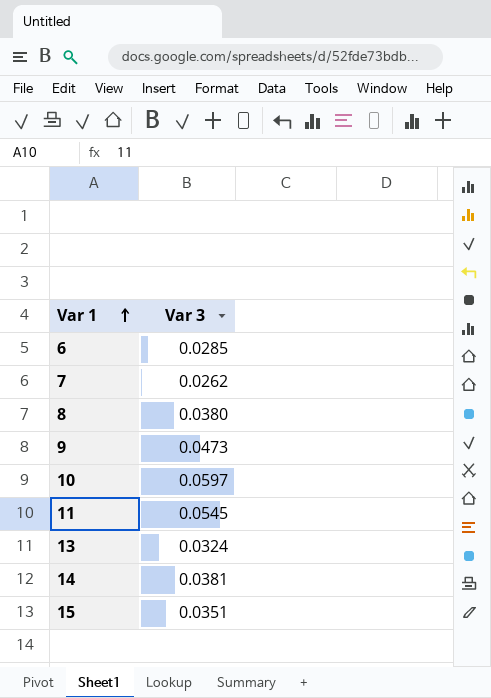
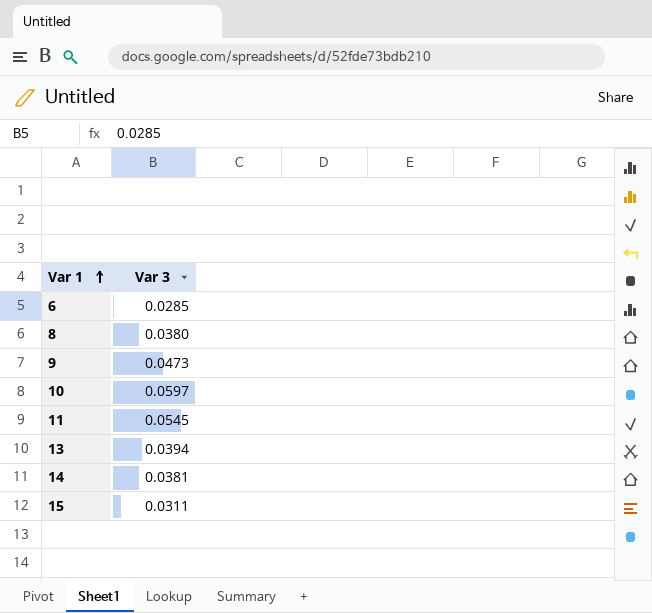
row 7: 0.0262 -> none
13 | Var 3: 0.0324 -> 0.0394
15 | Var 3: 0.0351 -> 0.0311

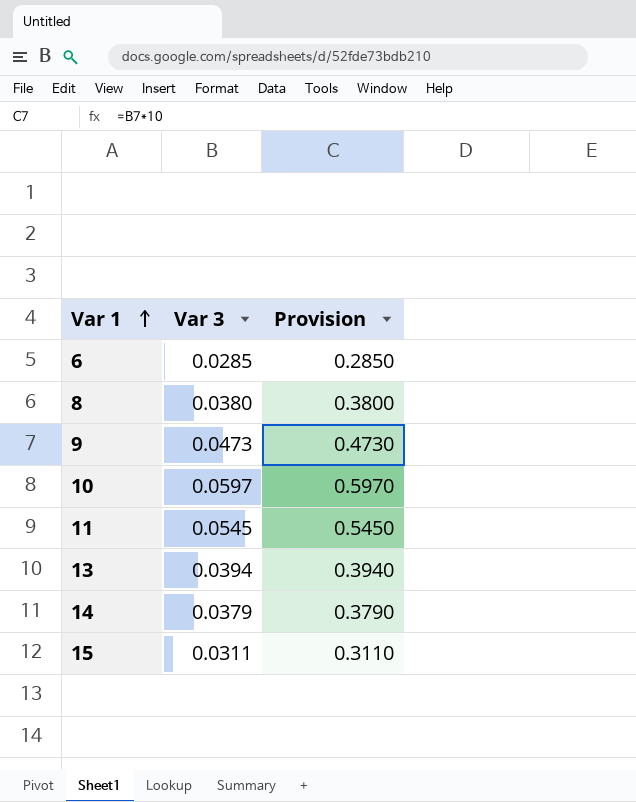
column Provision | formula: none -> [Var 3] * 10
14 | Var 3: 0.0381 -> 0.0379

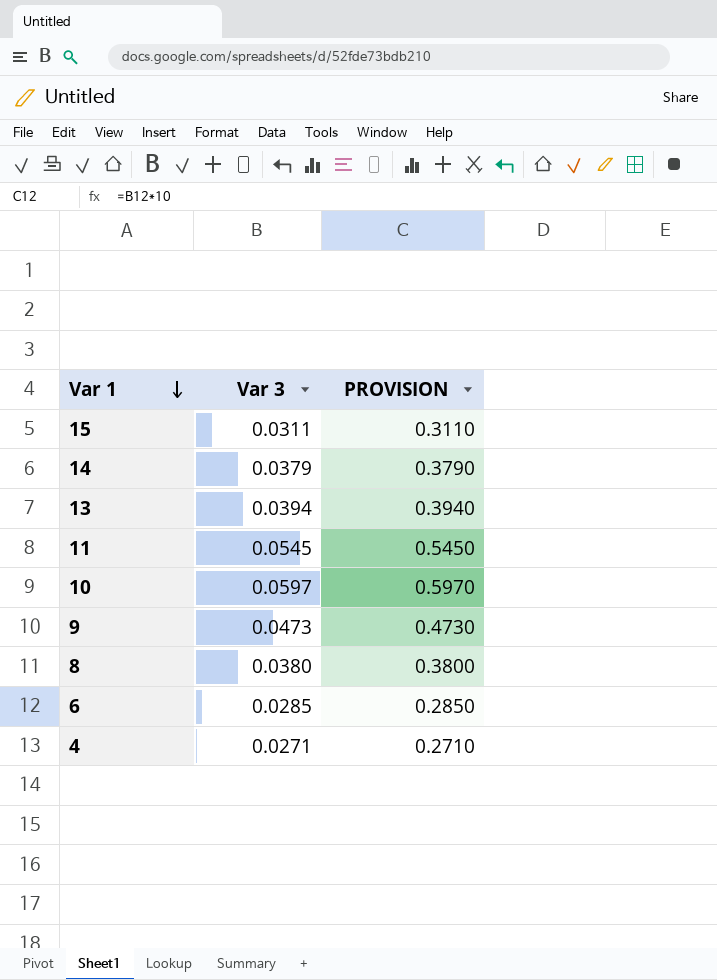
row order: Var 1 ascending -> Var 1 descending
column name: Provision -> PROVISION
row 4: none -> 0.0271 | 0.2710

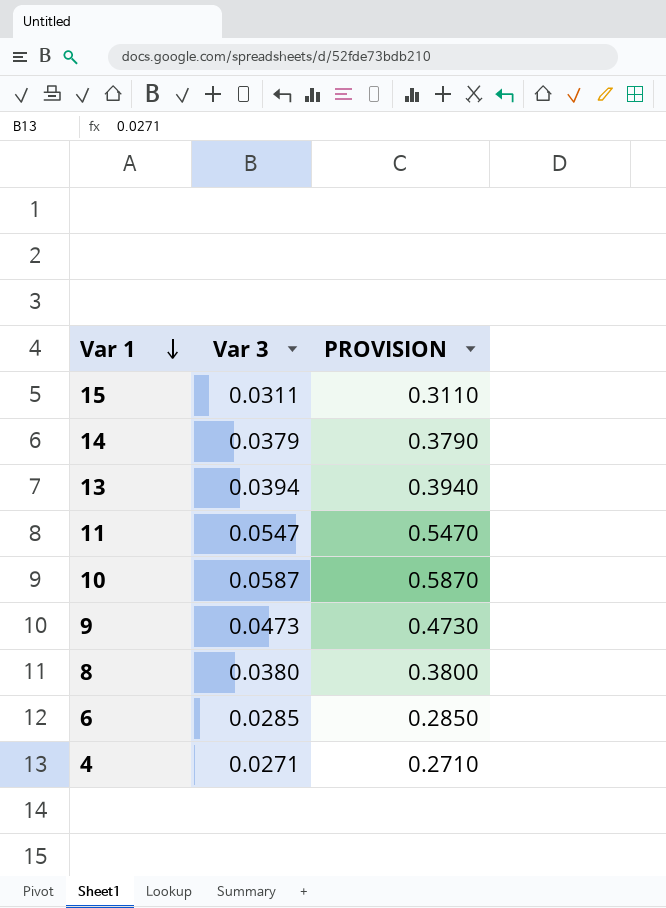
11 | Var 3: 0.0545 -> 0.0547
11 | PROVISION: 0.5450 -> 0.5470
10 | Var 3: 0.0597 -> 0.0587
10 | PROVISION: 0.5970 -> 0.5870

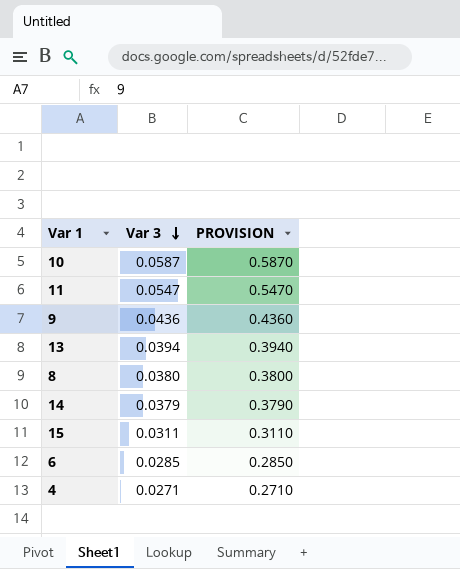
row order: Var 1 descending -> Var 3 descending
9 | Var 3: 0.0473 -> 0.0436
9 | PROVISION: 0.4730 -> 0.4360

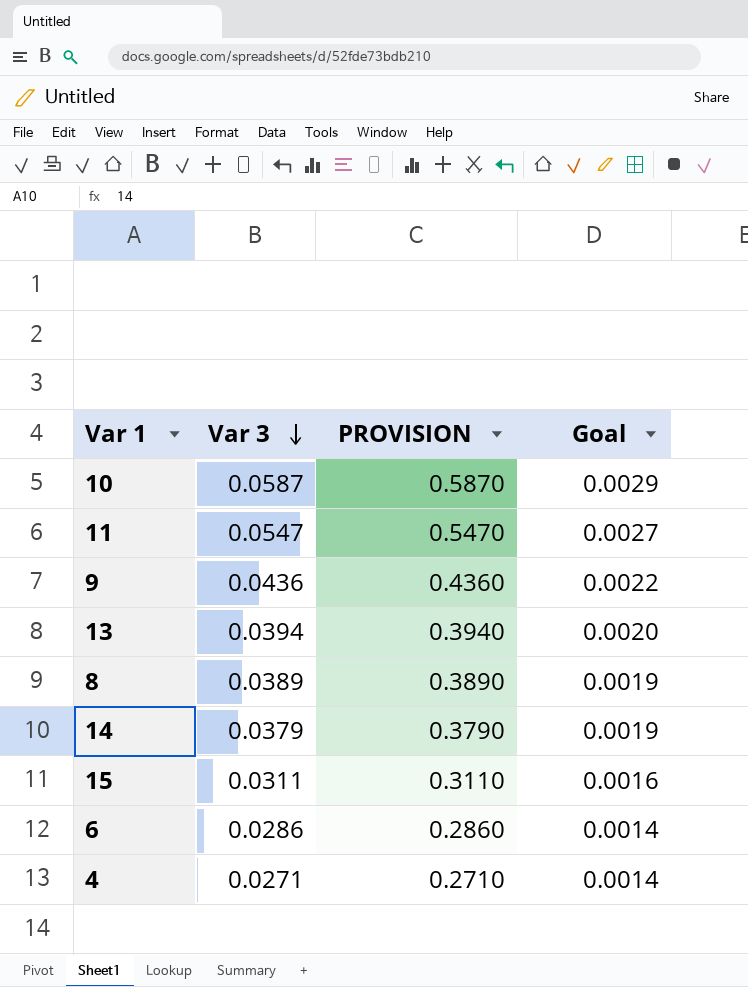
column Goal | formula: none -> [Var 3] * 0.05
8 | Var 3: 0.0380 -> 0.0389
8 | PROVISION: 0.3800 -> 0.3890
6 | Var 3: 0.0285 -> 0.0286
6 | PROVISION: 0.2850 -> 0.2860

